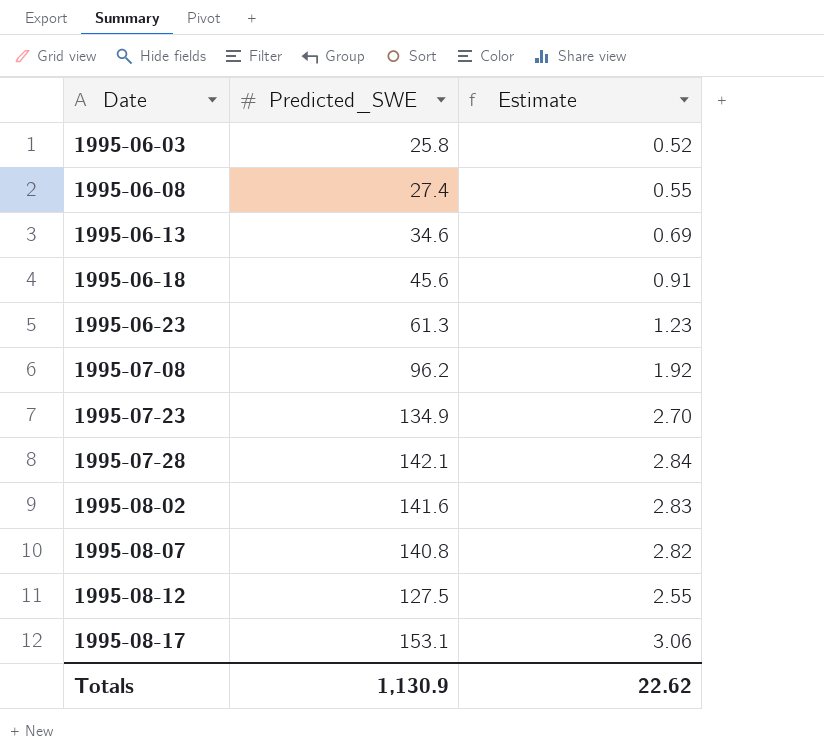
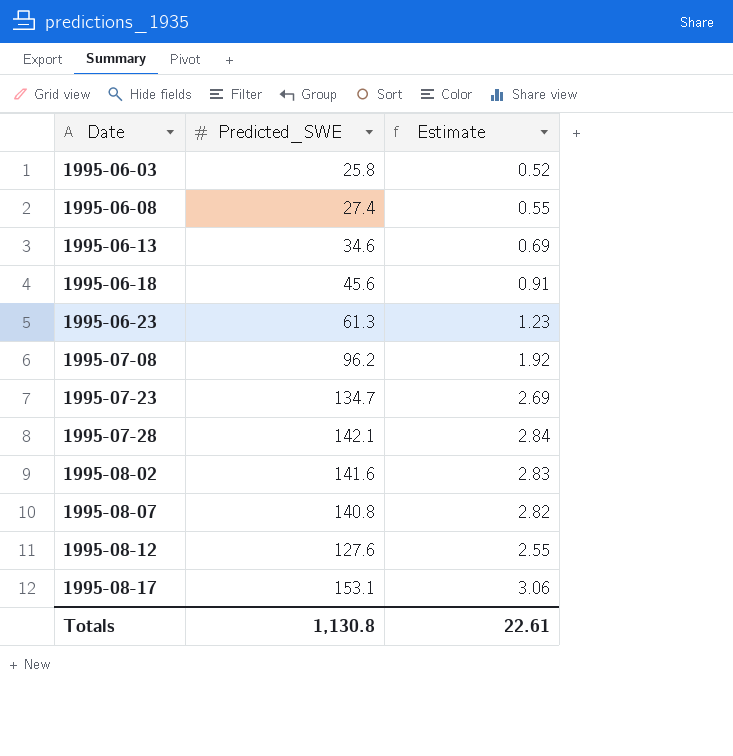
1995-07-23 | Predicted_SWE: 134.9 -> 134.7
1995-07-23 | Estimate: 2.70 -> 2.69
1995-08-12 | Predicted_SWE: 127.5 -> 127.6
Totals | Predicted_SWE: 1,130.9 -> 1,130.8
Totals | Estimate: 22.62 -> 22.61

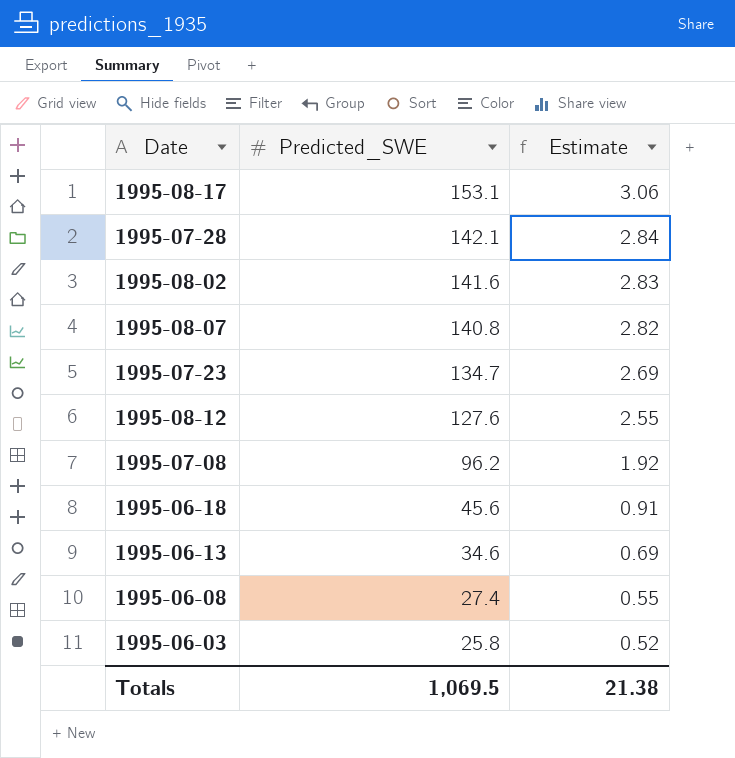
row order: Date ascending -> Predicted_SWE descending
row 1995-06-23: 61.3 | 1.23 -> none
Totals | Predicted_SWE: 1,130.8 -> 1,069.5
Totals | Estimate: 22.61 -> 21.38

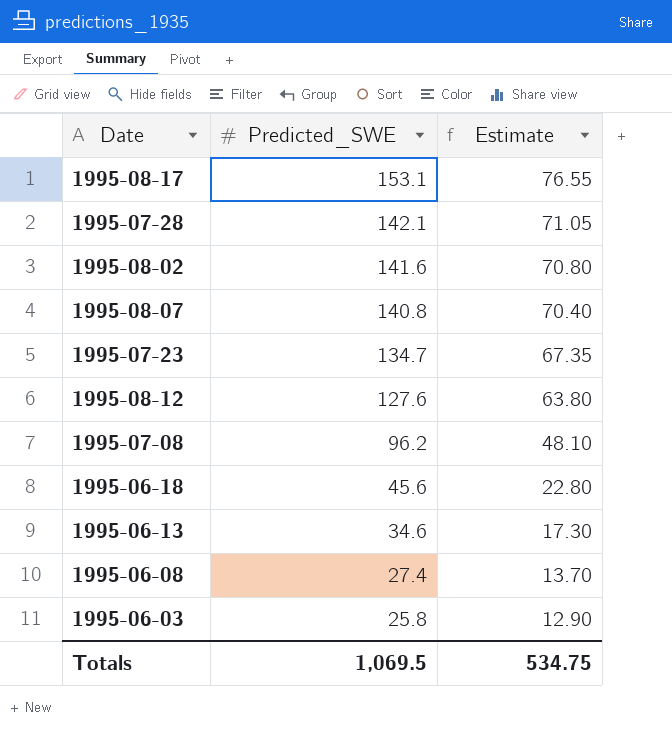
column Estimate | formula: [Predicted_SWE] * 0.02 -> [Predicted_SWE] * 0.5
Totals | Estimate: 21.38 -> 534.75

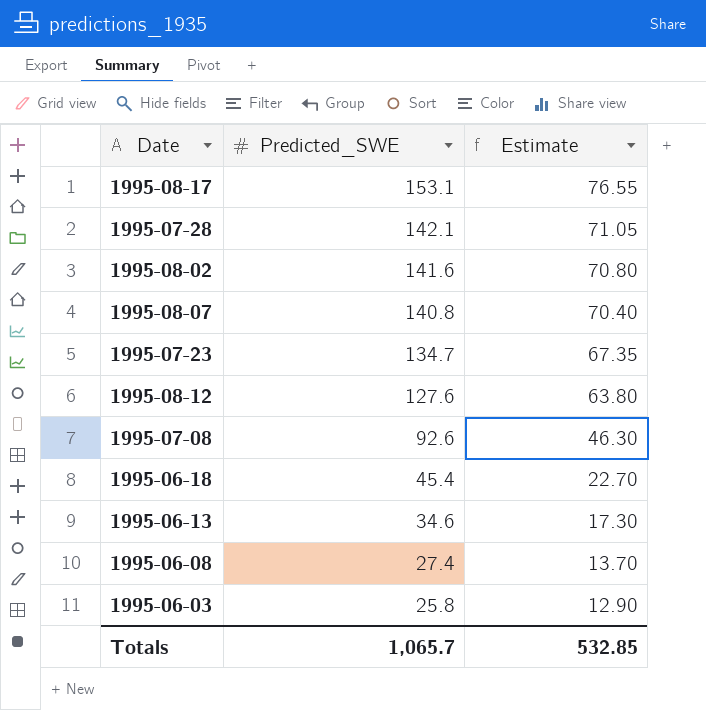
1995-07-08 | Predicted_SWE: 96.2 -> 92.6
1995-07-08 | Estimate: 48.10 -> 46.30
1995-06-18 | Predicted_SWE: 45.6 -> 45.4
1995-06-18 | Estimate: 22.80 -> 22.70
Totals | Predicted_SWE: 1,069.5 -> 1,065.7
Totals | Estimate: 534.75 -> 532.85

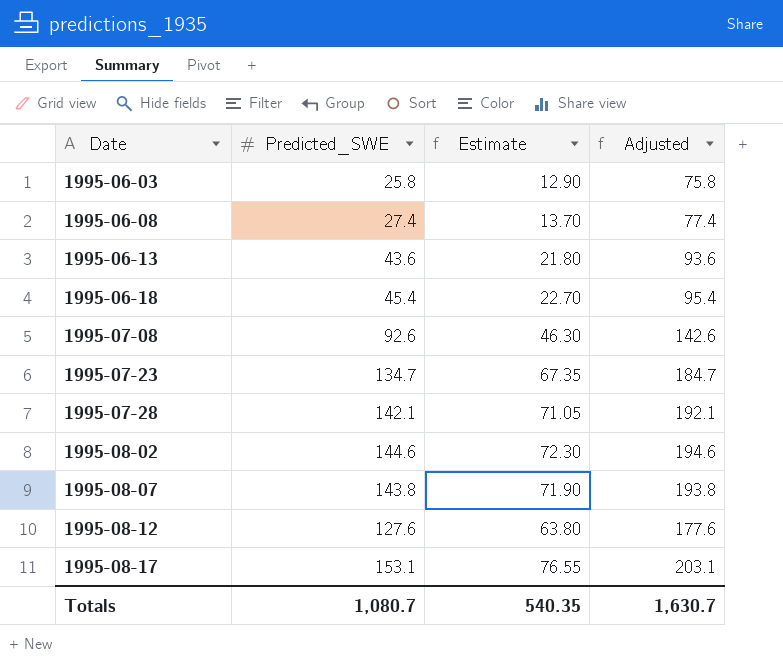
row order: Predicted_SWE descending -> Date ascending
column Adjusted | formula: none -> [Predicted_SWE] + 50
1995-06-13 | Predicted_SWE: 34.6 -> 43.6
1995-06-13 | Estimate: 17.30 -> 21.80
1995-08-02 | Predicted_SWE: 141.6 -> 144.6
1995-08-02 | Estimate: 70.80 -> 72.30
1995-08-07 | Predicted_SWE: 140.8 -> 143.8
1995-08-07 | Estimate: 70.40 -> 71.90
Totals | Predicted_SWE: 1,065.7 -> 1,080.7
Totals | Estimate: 532.85 -> 540.35

